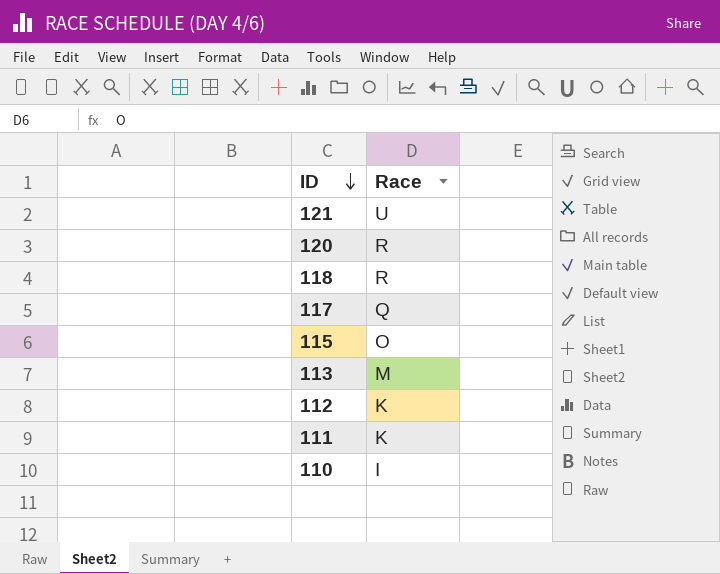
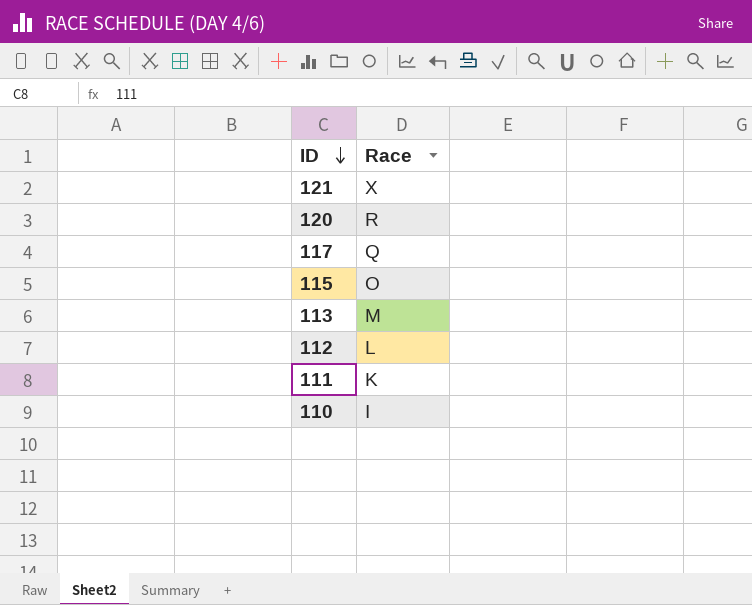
row 118: R -> none
121 | Race: U -> X
112 | Race: K -> L

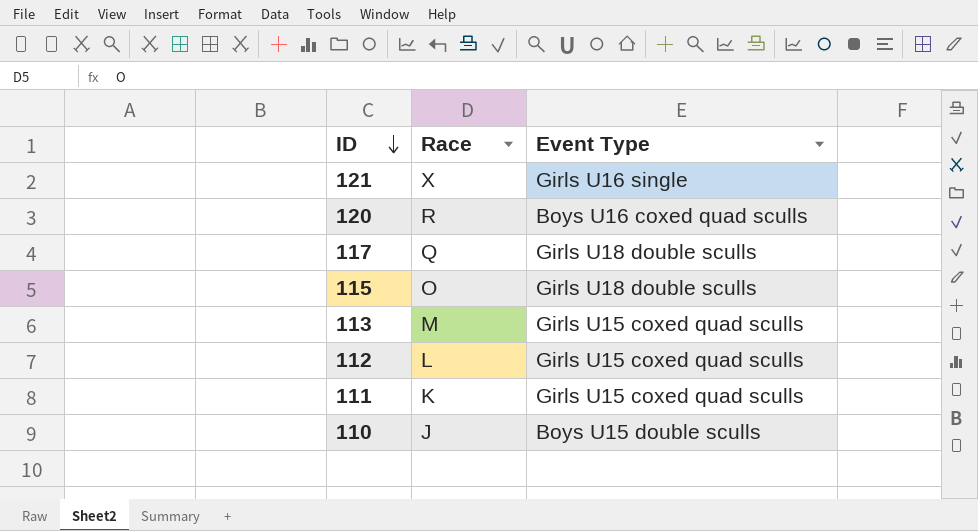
column Event Type | position: none -> 3
110 | Race: I -> J

